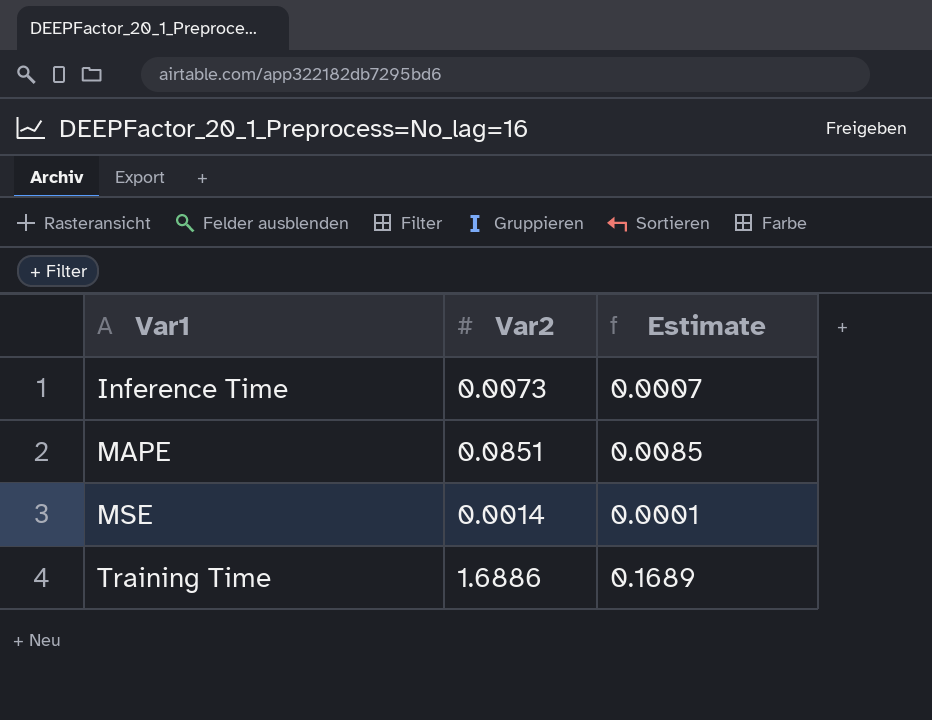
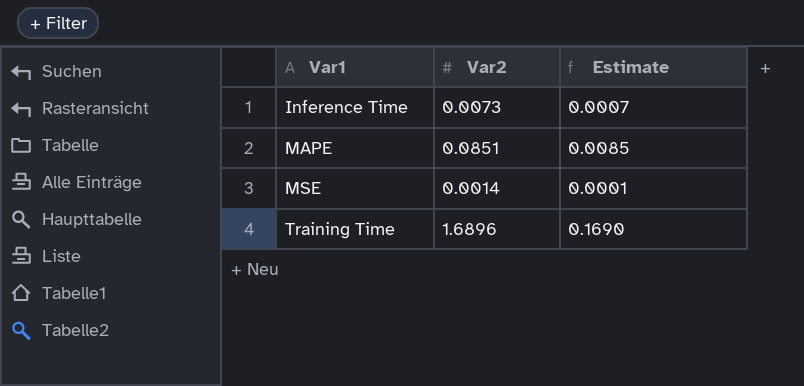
Training Time | Var2: 1.6886 -> 1.6896
Training Time | Estimate: 0.1689 -> 0.1690

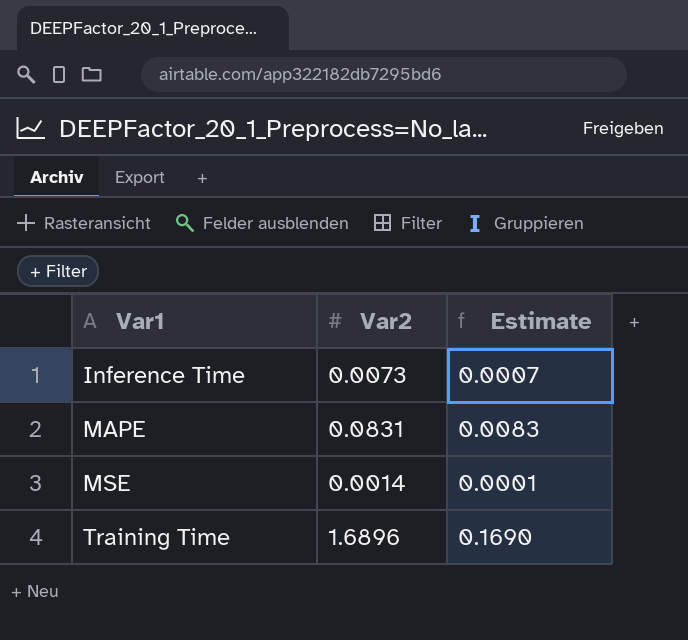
MAPE | Var2: 0.0851 -> 0.0831
MAPE | Estimate: 0.0085 -> 0.0083

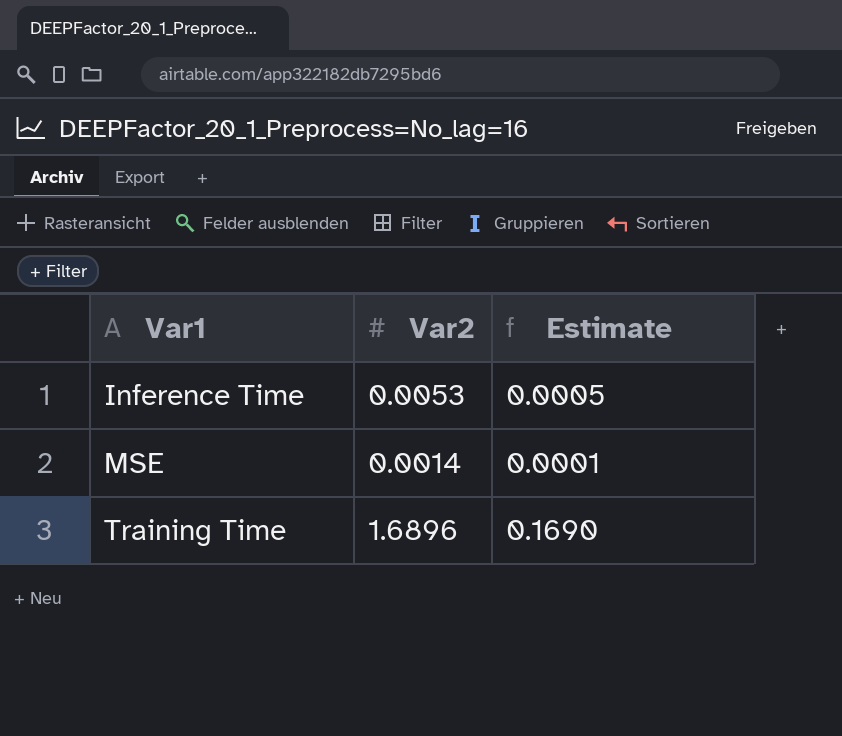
row MAPE: 0.0831 | 0.0083 -> none
Inference Time | Var2: 0.0073 -> 0.0053
Inference Time | Estimate: 0.0007 -> 0.0005

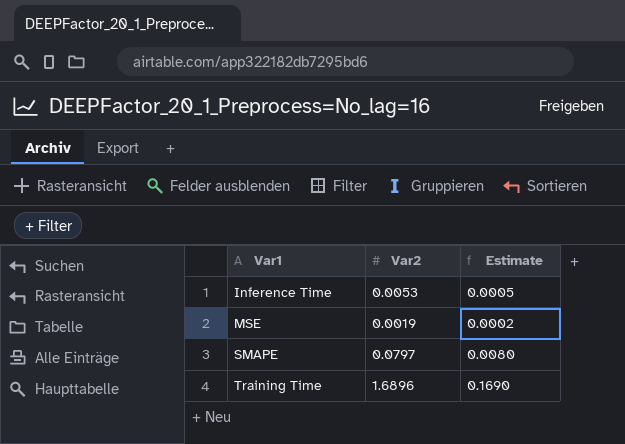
MSE | Var2: 0.0014 -> 0.0019
MSE | Estimate: 0.0001 -> 0.0002
row SMAPE: none -> 0.0797 | 0.0080

